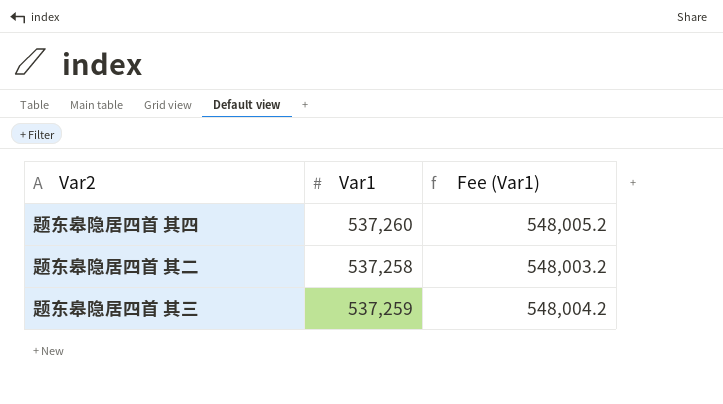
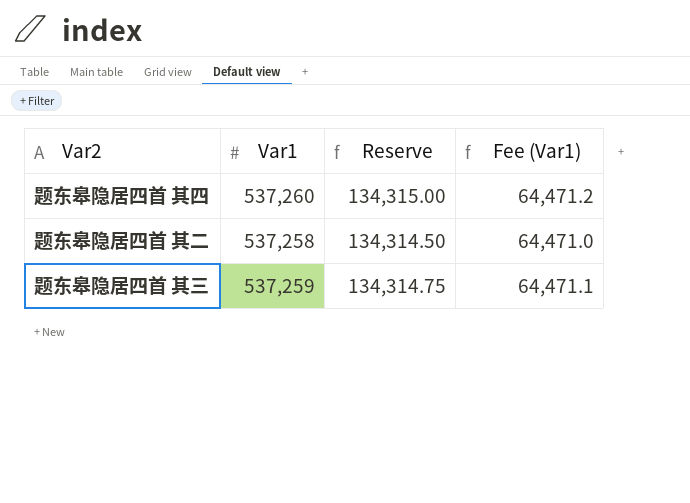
column Reserve | formula: none -> [Var1] * 0.25
column Fee (Var1) | formula: [Var1] * 1.02 -> [Var1] * 0.12

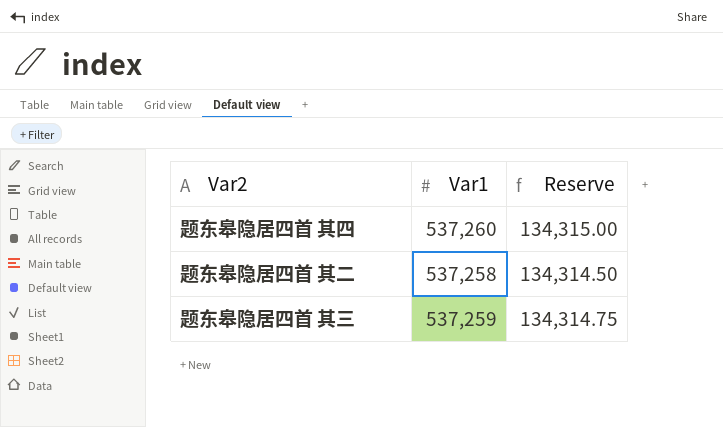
column Fee (Var1) | formula: [Var1] * 0.12 -> none

